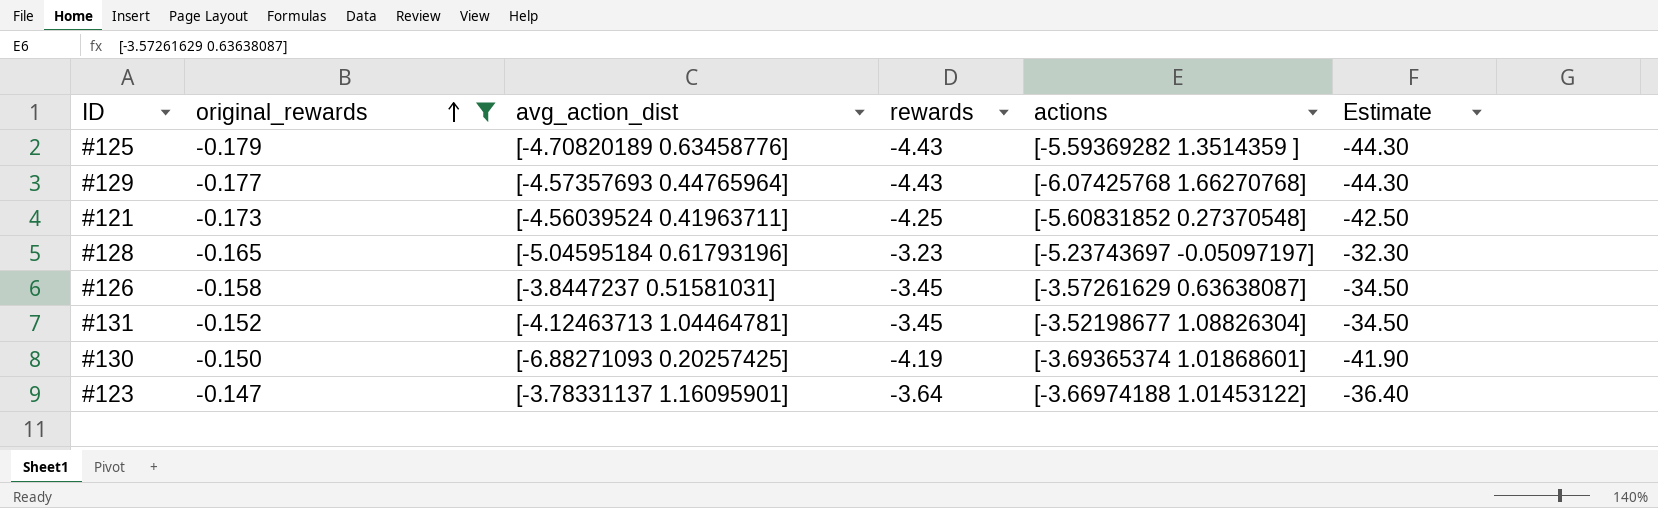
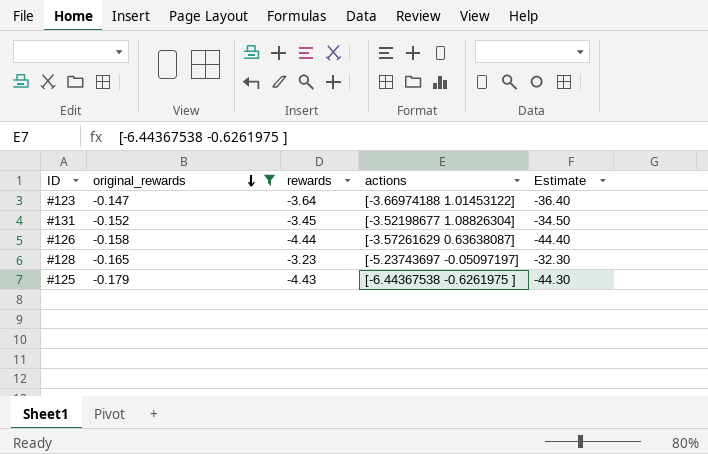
row order: original_rewards ascending -> original_rewards descending
column avg_action_dist | position: 3 -> none
row #129: -0.177 | [-4.57357693 0.44765964] | -4.43 | [-6.07425768 1.66270768] | -44.30 -> none
row #121: -0.173 | [-4.56039524 0.41963711] | -4.25 | [-5.60831852 0.27370548] | -42.50 -> none
row #130: -0.150 | [-6.88271093 0.20257425] | -4.19 | [-3.69365374 1.01868601] | -41.90 -> none
#126 | rewards: -3.45 -> -4.44
#126 | Estimate: -34.50 -> -44.40
#125 | actions: [-5.59369282 1.3514359 ] -> [-6.44367538 -0.6261975 ]

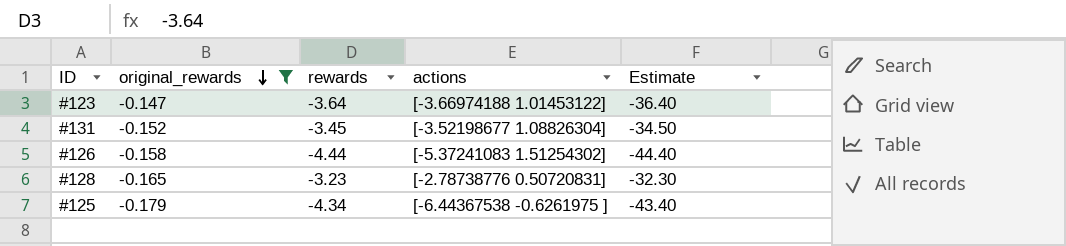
#126 | actions: [-3.57261629 0.63638087] -> [-5.37241083 1.51254302]
#128 | actions: [-5.23743697 -0.05097197] -> [-2.78738776 0.50720831]
#125 | rewards: -4.43 -> -4.34
#125 | Estimate: -44.30 -> -43.40

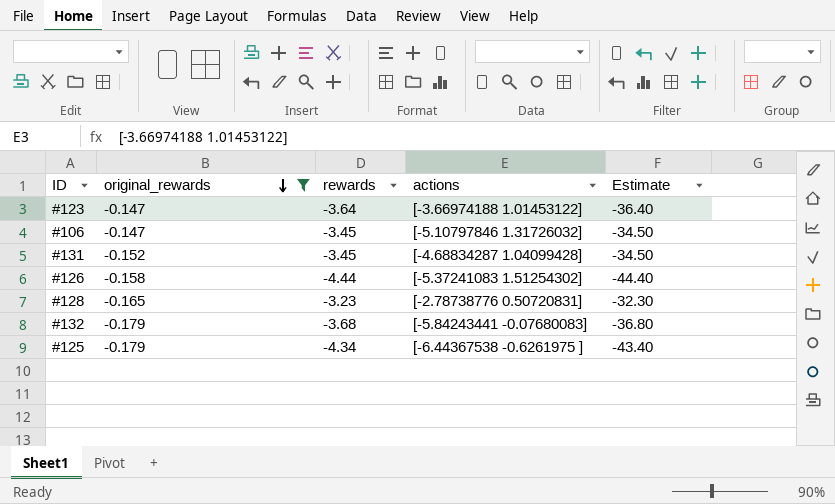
row #106: none -> -0.147 | -3.45 | [-5.10797846 1.31726032] | -34.50
#131 | actions: [-3.52198677 1.08826304] -> [-4.68834287 1.04099428]
row #132: none -> -0.179 | -3.68 | [-5.84243441 -0.07680083] | -36.80

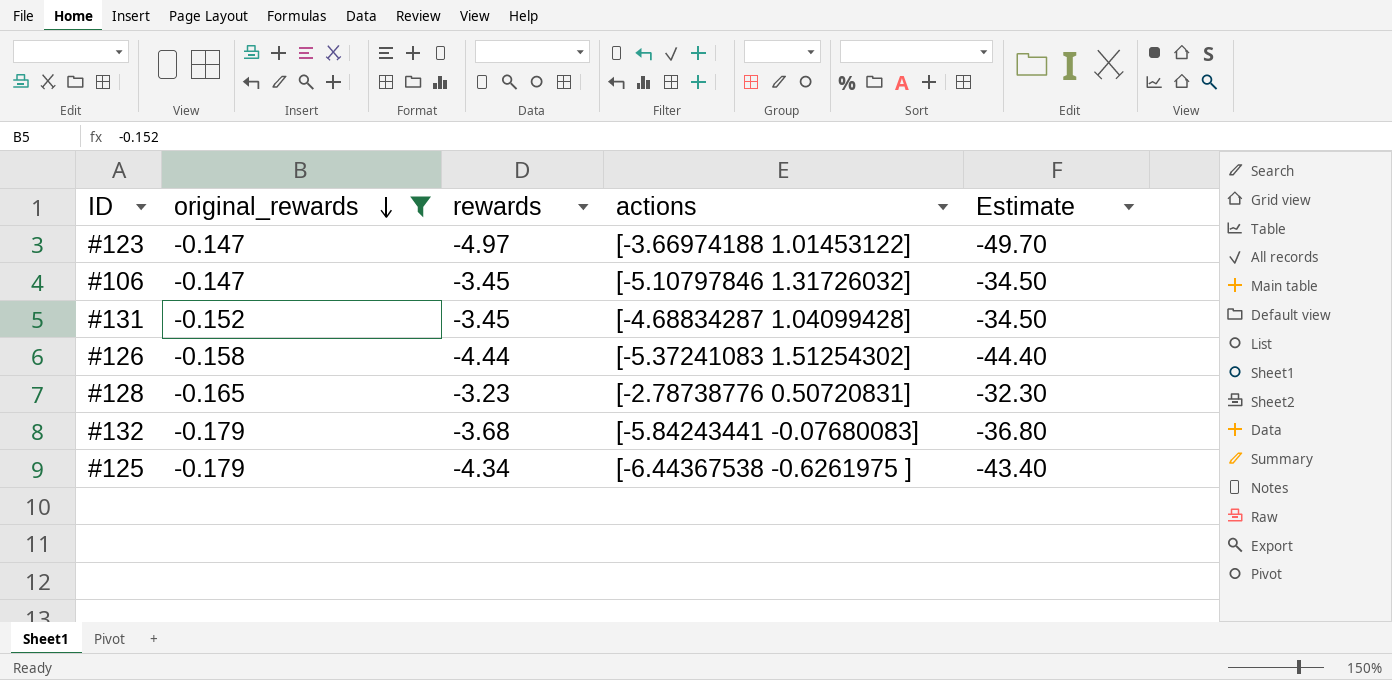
#123 | rewards: -3.64 -> -4.97
#123 | Estimate: -36.40 -> -49.70

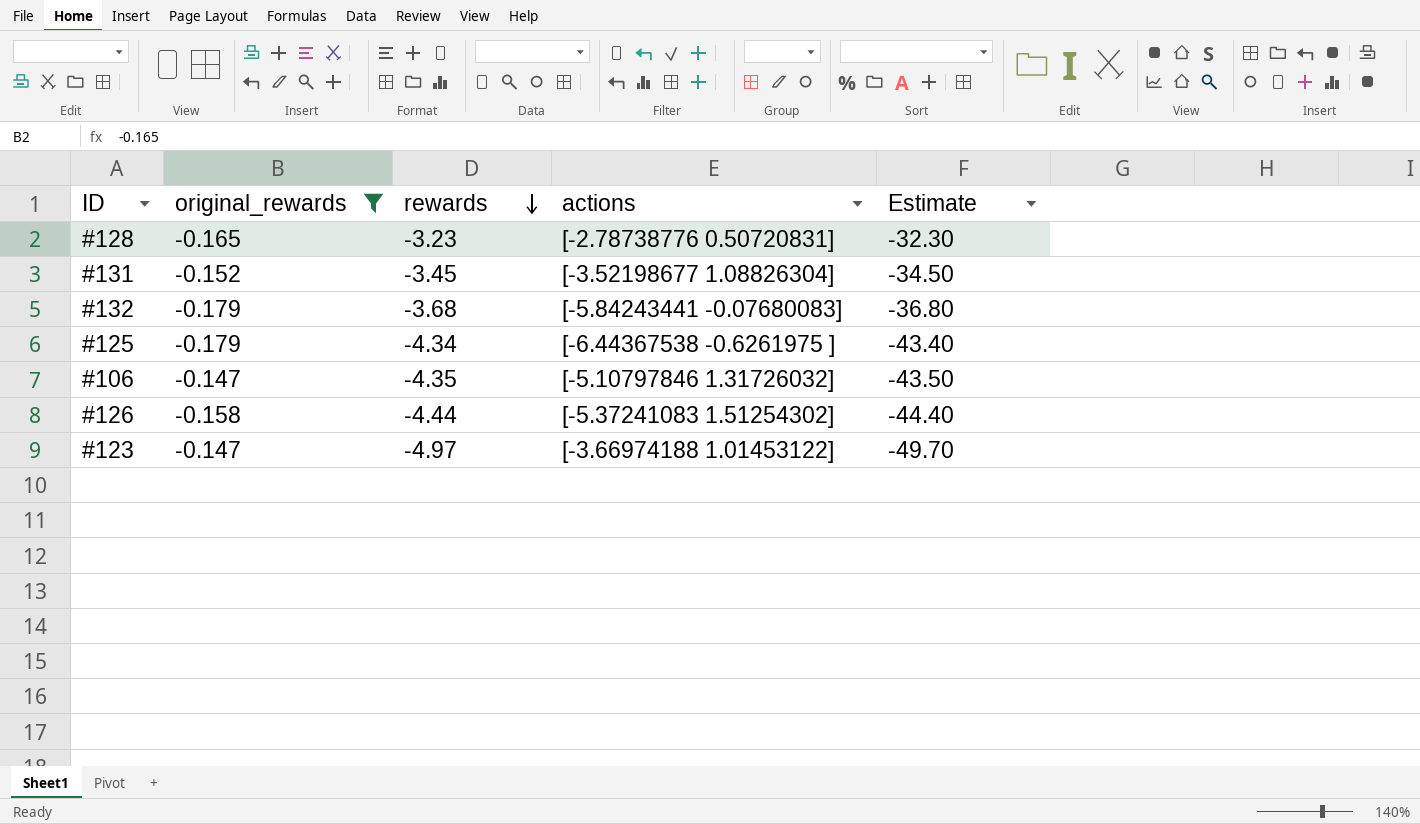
row order: original_rewards descending -> rewards descending
#131 | actions: [-4.68834287 1.04099428] -> [-3.52198677 1.08826304]
#106 | rewards: -3.45 -> -4.35
#106 | Estimate: -34.50 -> -43.50

